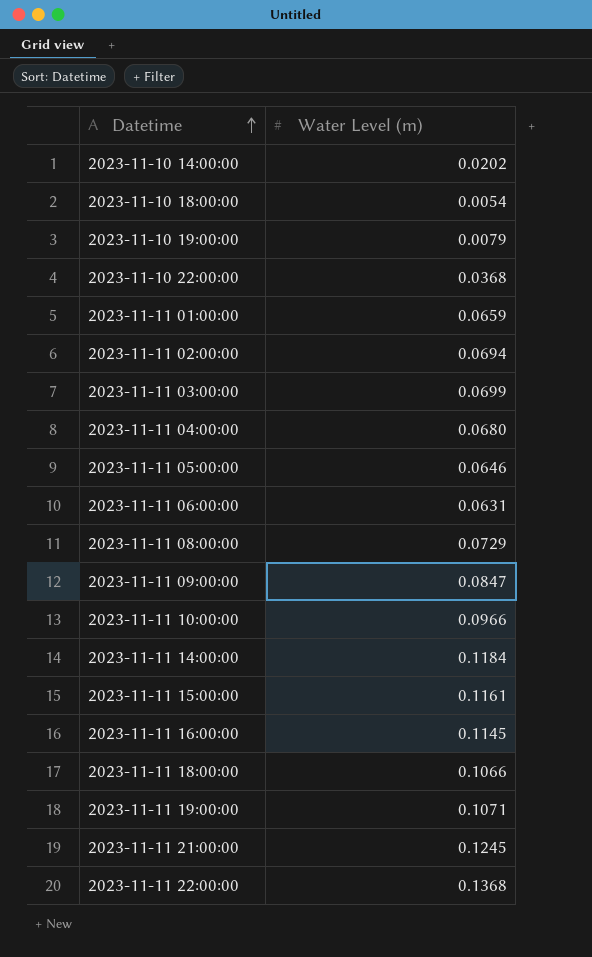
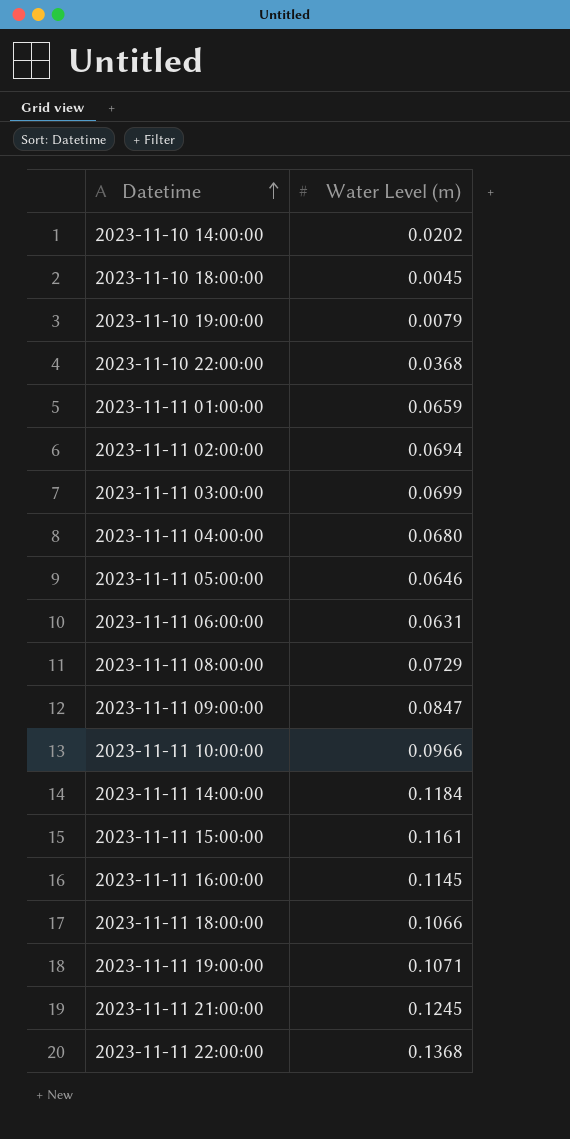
2023-11-10 18:00:00 | Water Level (m): 0.0054 -> 0.0045

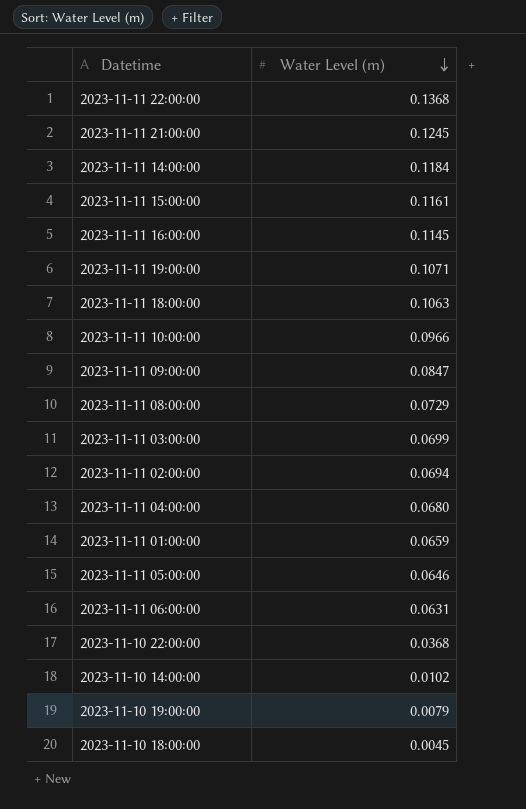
row order: Datetime ascending -> Water Level (m) descending
2023-11-11 18:00:00 | Water Level (m): 0.1066 -> 0.1063
2023-11-10 14:00:00 | Water Level (m): 0.0202 -> 0.0102

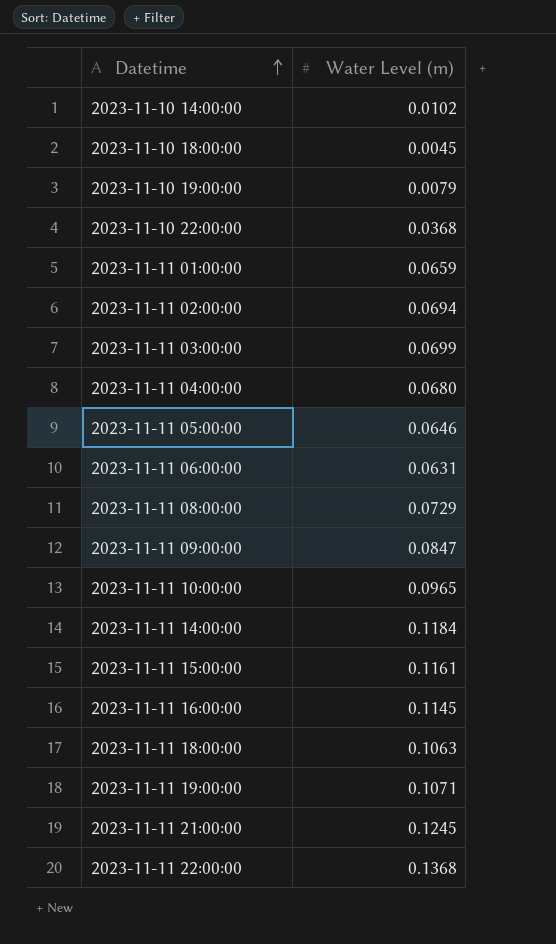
row order: Water Level (m) descending -> Datetime ascending
2023-11-11 10:00:00 | Water Level (m): 0.0966 -> 0.0965

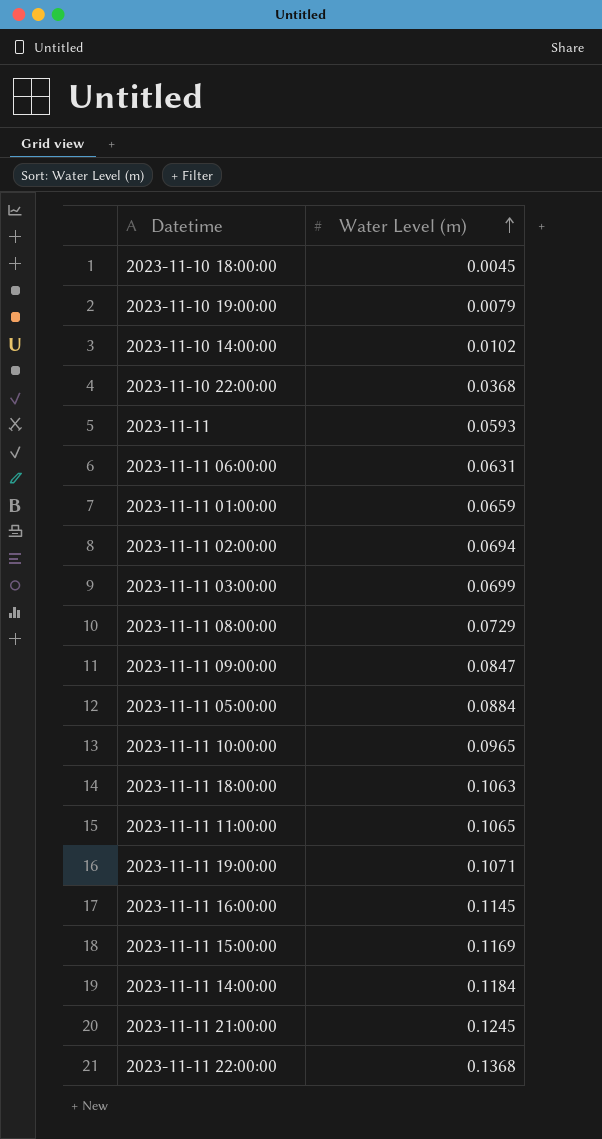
row order: Datetime ascending -> Water Level (m) ascending
row 2023-11-11 04:00:00: 0.0680 -> none
row 2023-11-11: none -> 0.0593
2023-11-11 05:00:00 | Water Level (m): 0.0646 -> 0.0884
row 2023-11-11 11:00:00: none -> 0.1065
2023-11-11 15:00:00 | Water Level (m): 0.1161 -> 0.1169

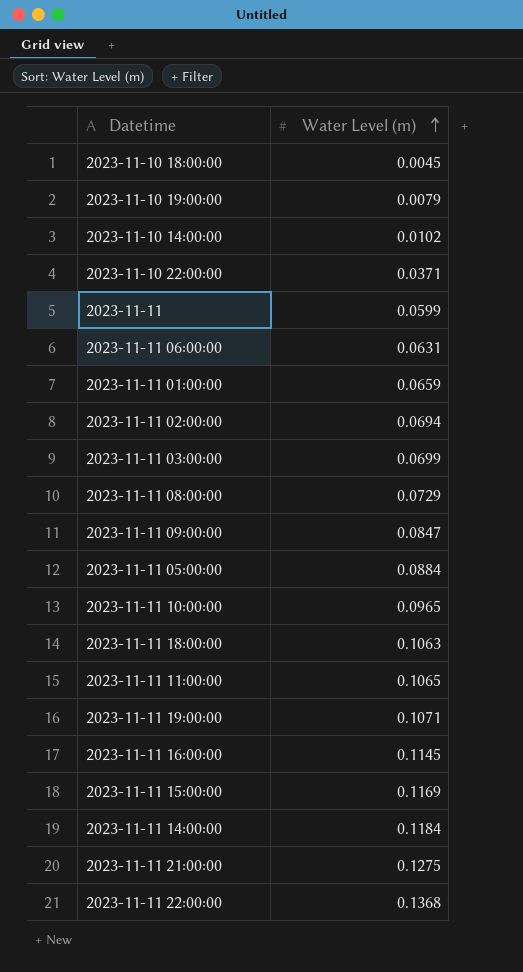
2023-11-10 22:00:00 | Water Level (m): 0.0368 -> 0.0371
2023-11-11 | Water Level (m): 0.0593 -> 0.0599
2023-11-11 21:00:00 | Water Level (m): 0.1245 -> 0.1275

